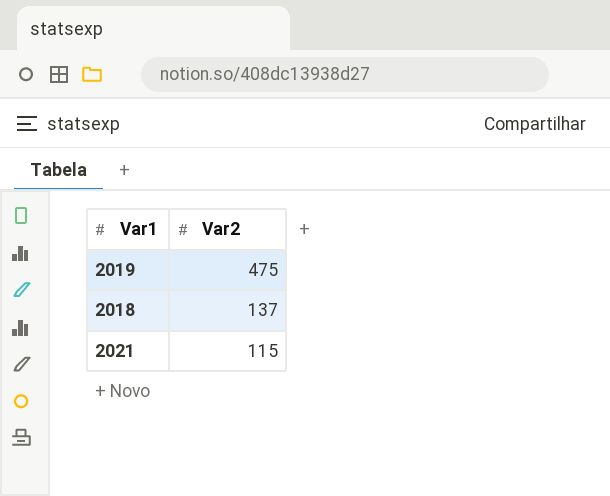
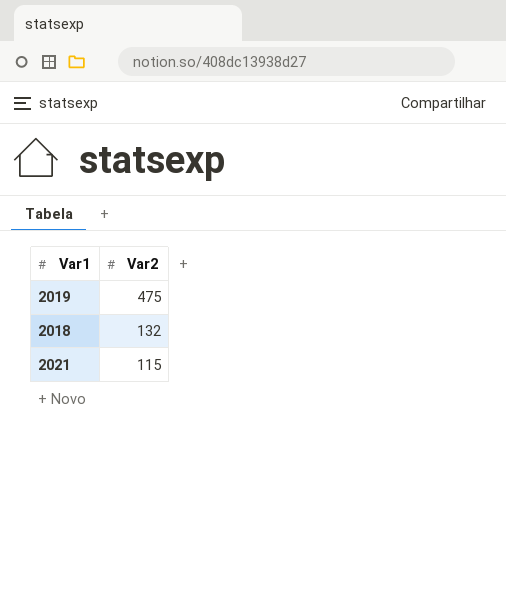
2018 | Var2: 137 -> 132

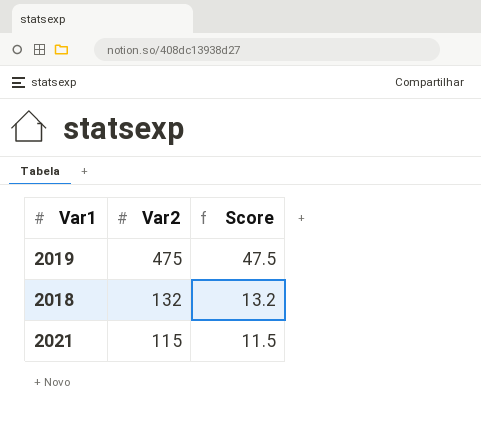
column Score | formula: none -> [Var2] * 0.1

